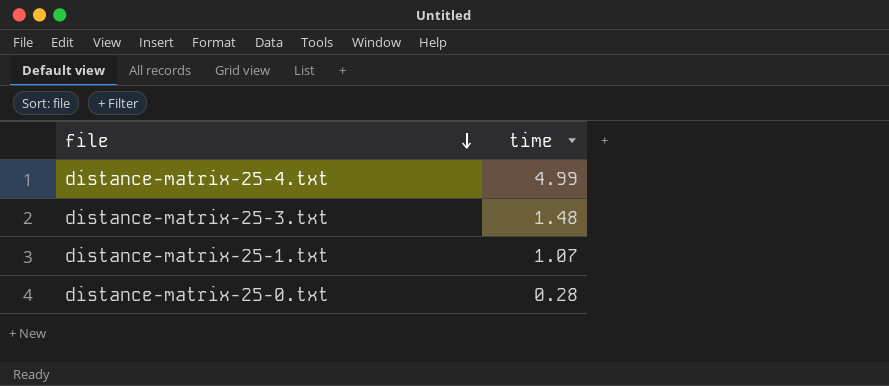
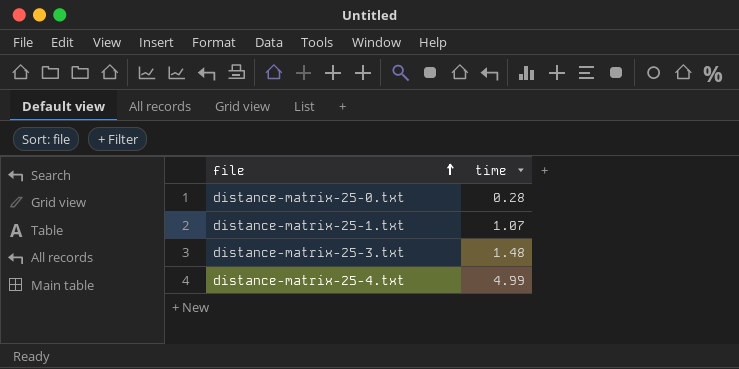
row order: file descending -> file ascending

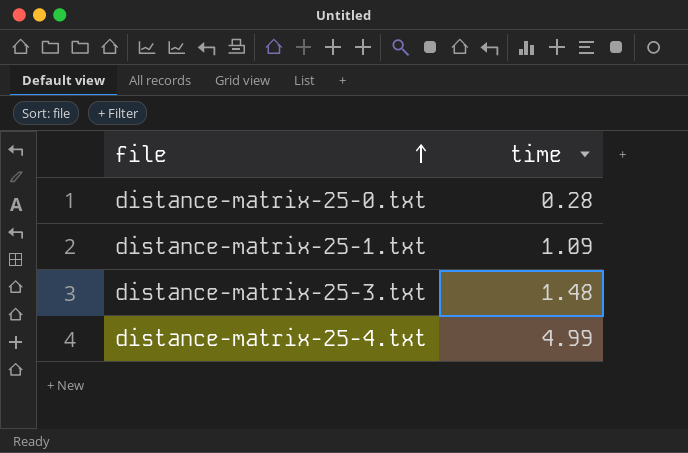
distance-matrix-25-1.txt | time: 1.07 -> 1.09

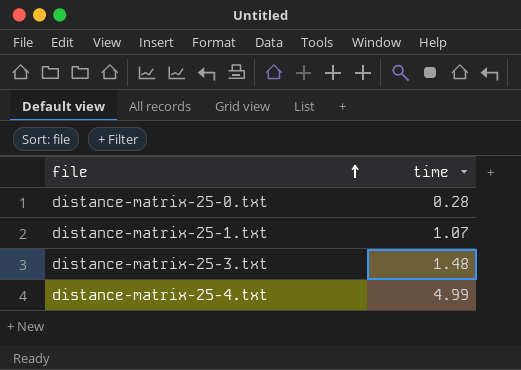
distance-matrix-25-1.txt | time: 1.09 -> 1.07

